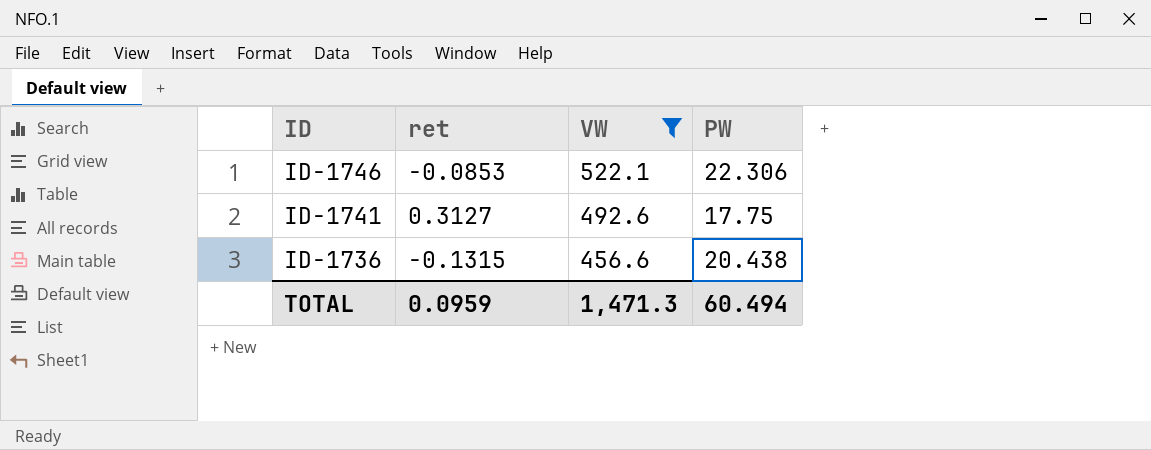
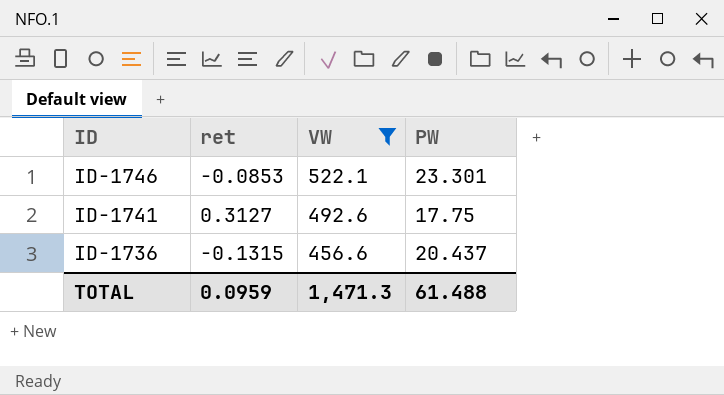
ID-1746 | PW: 22.306 -> 23.301
ID-1736 | PW: 20.438 -> 20.437
TOTAL | PW: 60.494 -> 61.488

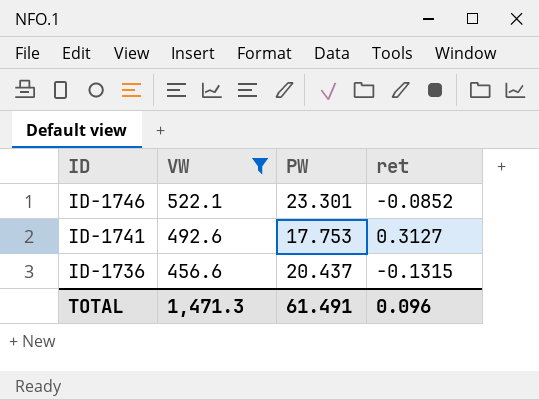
column ret | position: 2 -> 4
ID-1746 | ret: -0.0853 -> -0.0852
ID-1741 | PW: 17.75 -> 17.753
TOTAL | PW: 61.488 -> 61.491
TOTAL | ret: 0.0959 -> 0.096

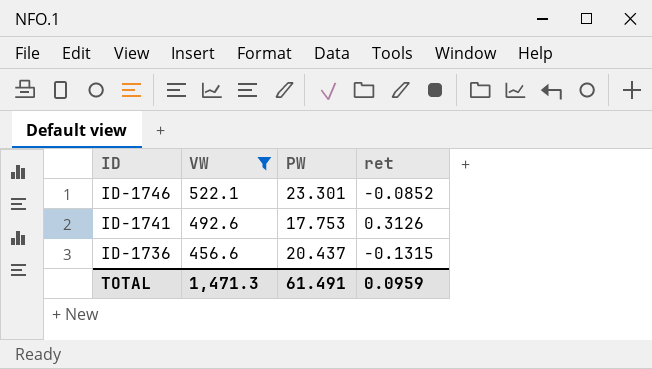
ID-1741 | ret: 0.3127 -> 0.3126
TOTAL | ret: 0.096 -> 0.0959

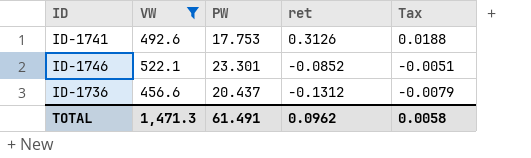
row order: ID descending -> ret descending
column Tax | formula: none -> [ret] * 0.06
ID-1736 | ret: -0.1315 -> -0.1312
TOTAL | ret: 0.0959 -> 0.0962

